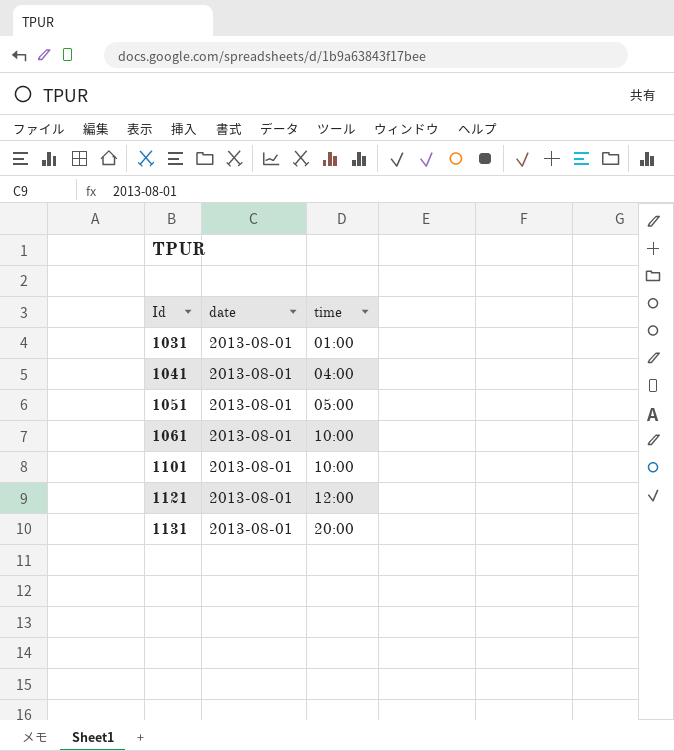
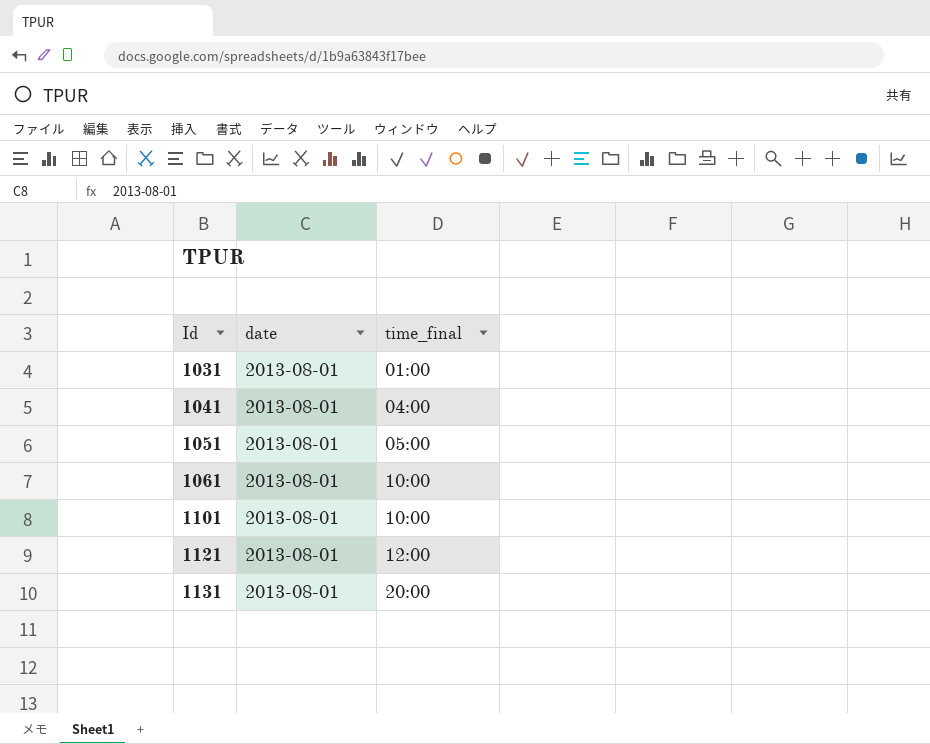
column name: time -> time_final

